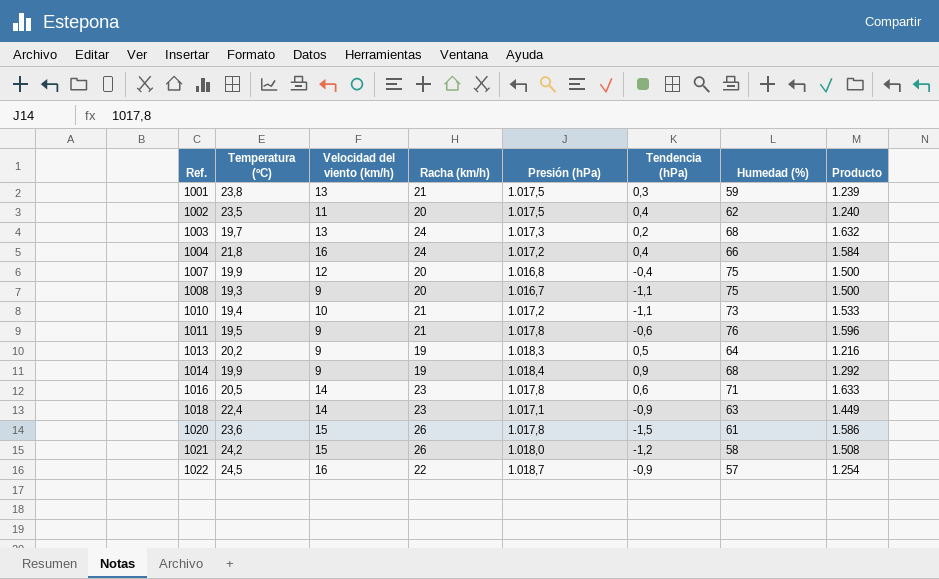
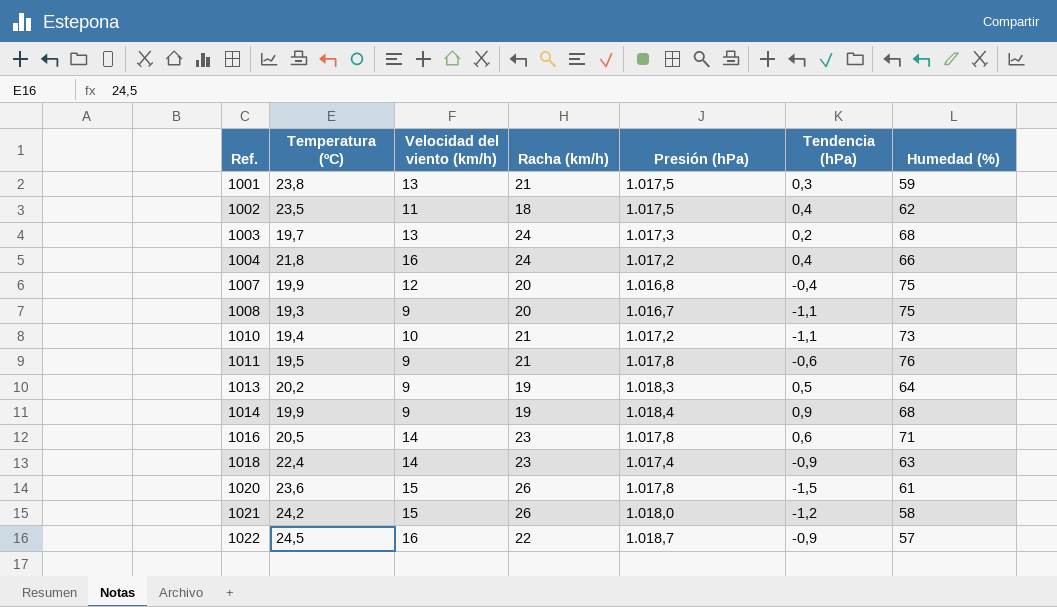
column Producto | formula: [Racha (km/h)] * [Humedad (%)] -> none
1002 | Racha (km/h): 20 -> 18
1018 | Presión (hPa): 1.017,1 -> 1.017,4

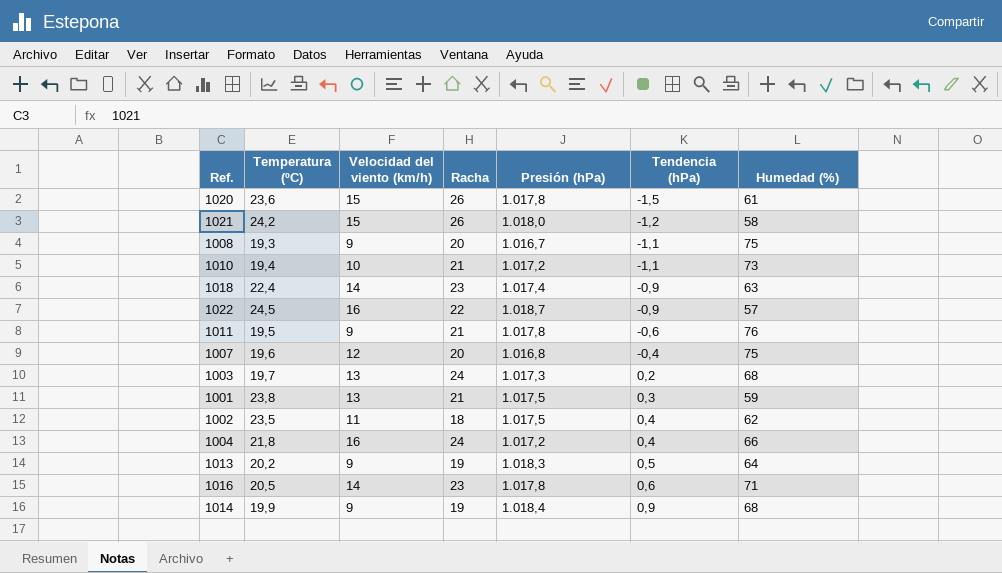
row order: Ref. ascending -> Tendencia (hPa) ascending
column name: Racha (km/h) -> Racha
1007 | Temperatura (ºC): 19,9 -> 19,6

